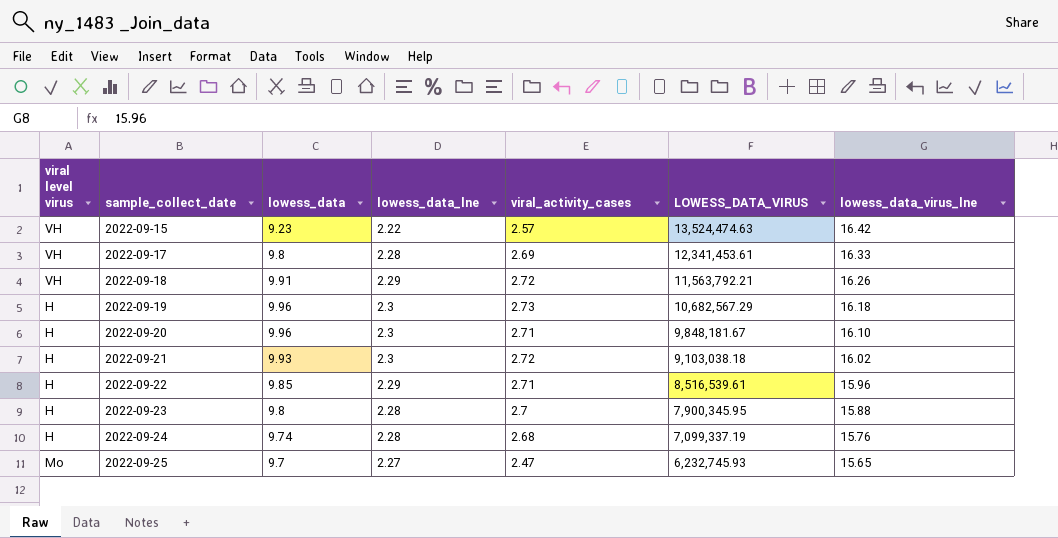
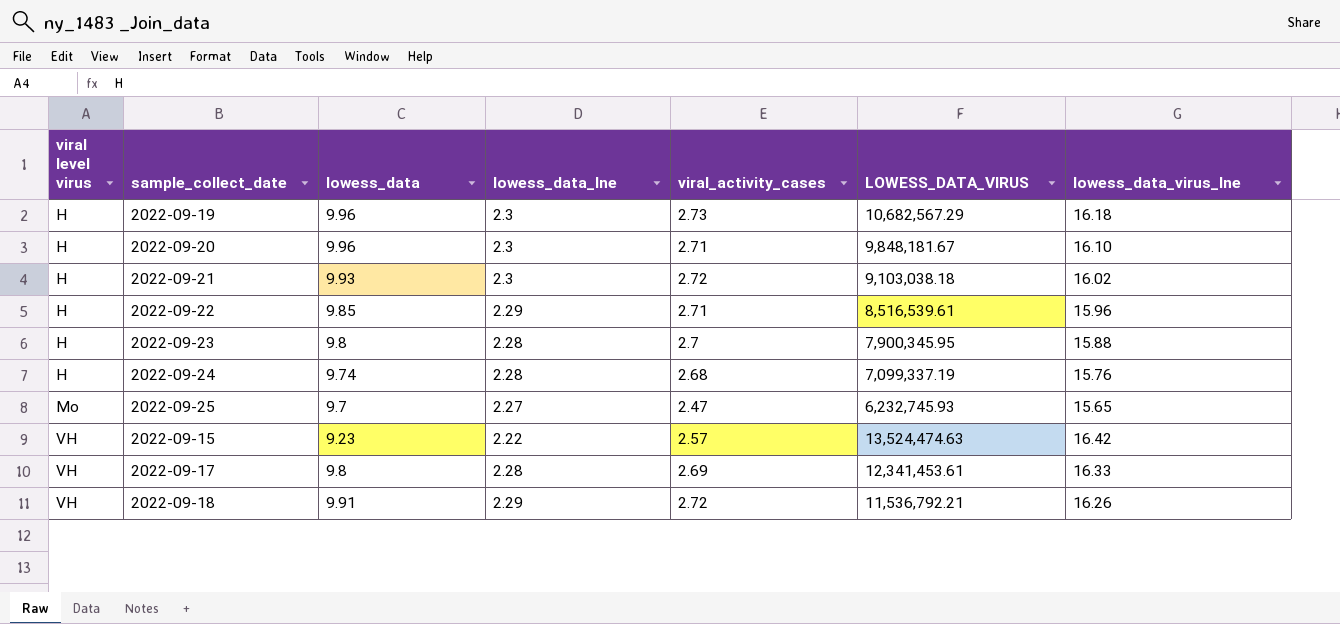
row order: sample_collect_date ascending -> viral level virus ascending
2022-09-18 | LOWESS_DATA_VIRUS: 11,563,792.21 -> 11,536,792.21

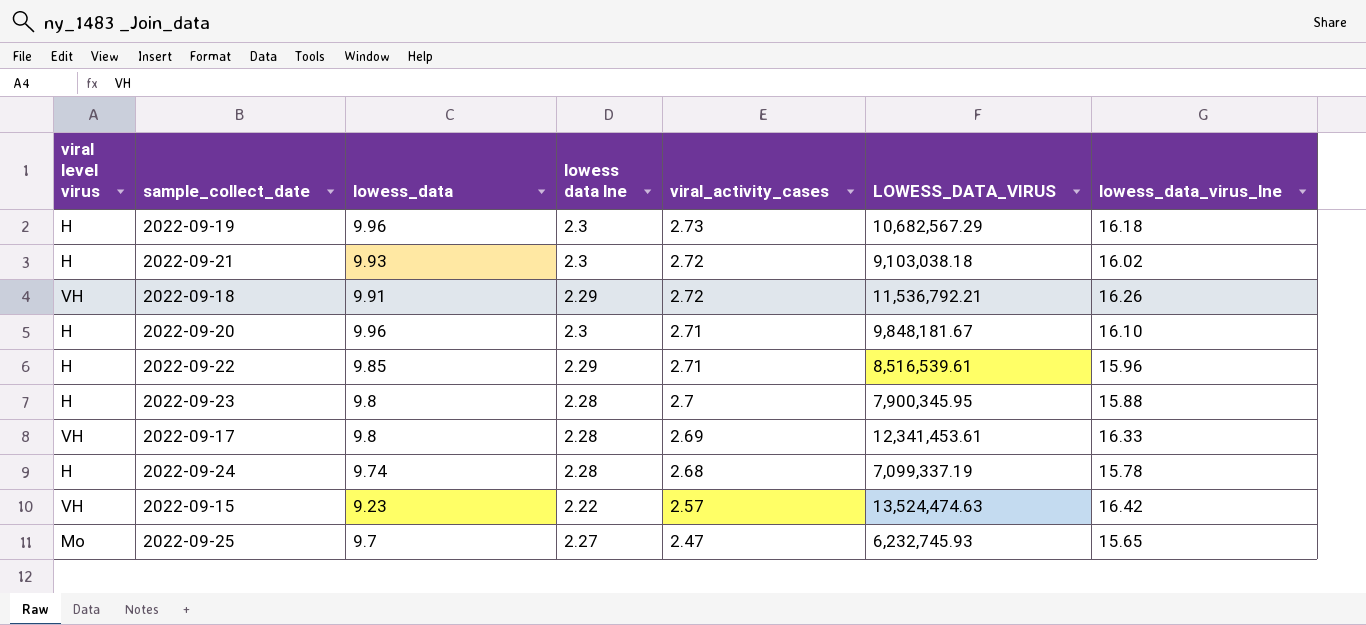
row order: viral level virus ascending -> viral_activity_cases descending
column name: lowess_data_lne -> lowess data lne
2022-09-24 | lowess_data_virus_lne: 15.76 -> 15.78

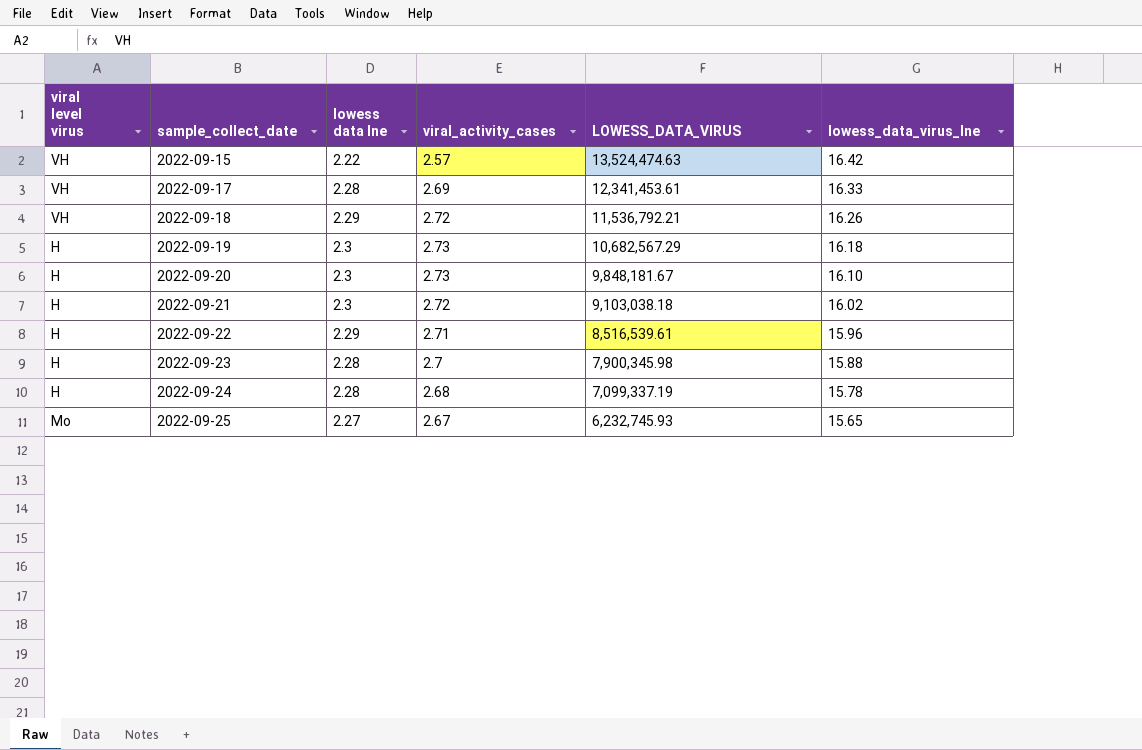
row order: viral_activity_cases descending -> sample_collect_date ascending
column lowess_data | position: 3 -> none
2022-09-20 | viral_activity_cases: 2.71 -> 2.73
2022-09-23 | LOWESS_DATA_VIRUS: 7,900,345.95 -> 7,900,345.98
2022-09-25 | viral_activity_cases: 2.47 -> 2.67

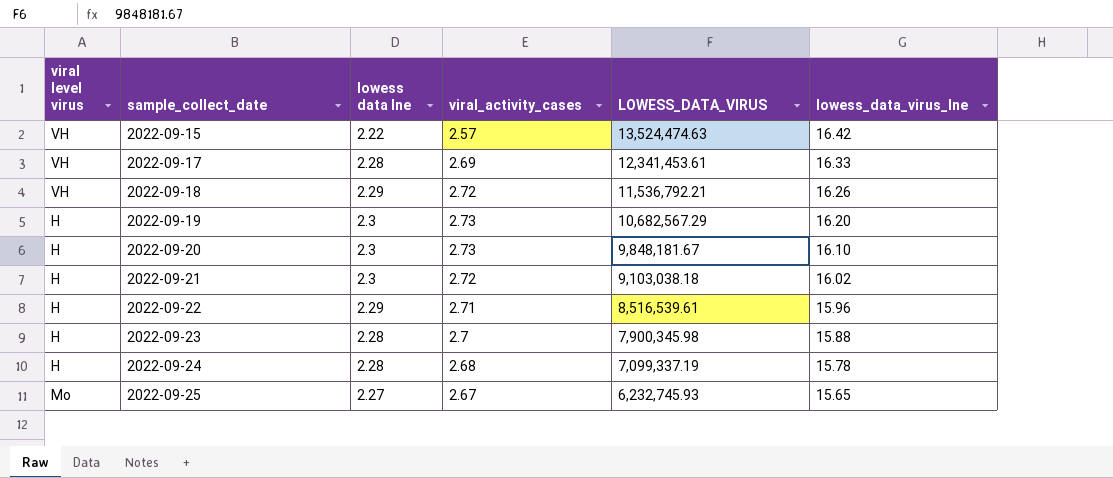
2022-09-19 | lowess_data_virus_lne: 16.18 -> 16.20

